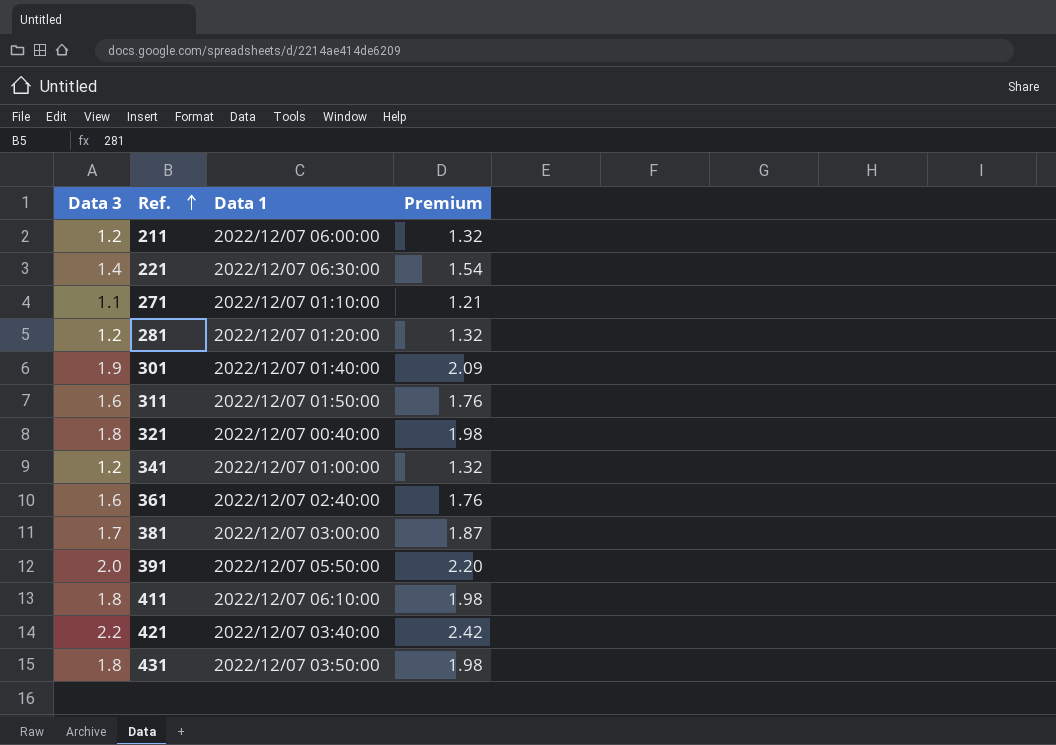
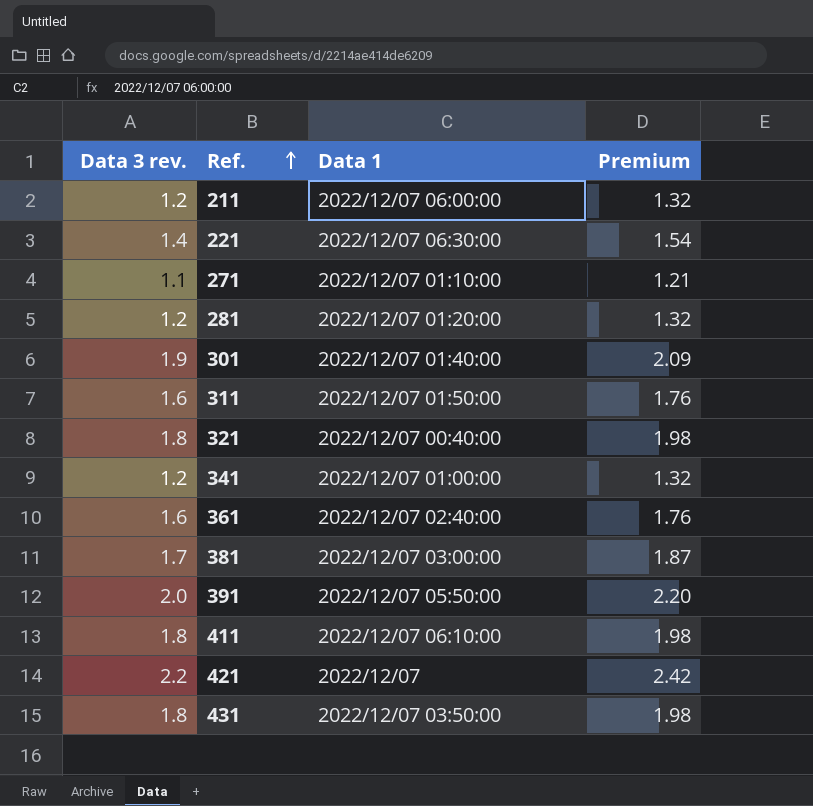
column name: Data 3 -> Data 3 rev.
421 | Data 1: 2022/12/07 03:40:00 -> 2022/12/07

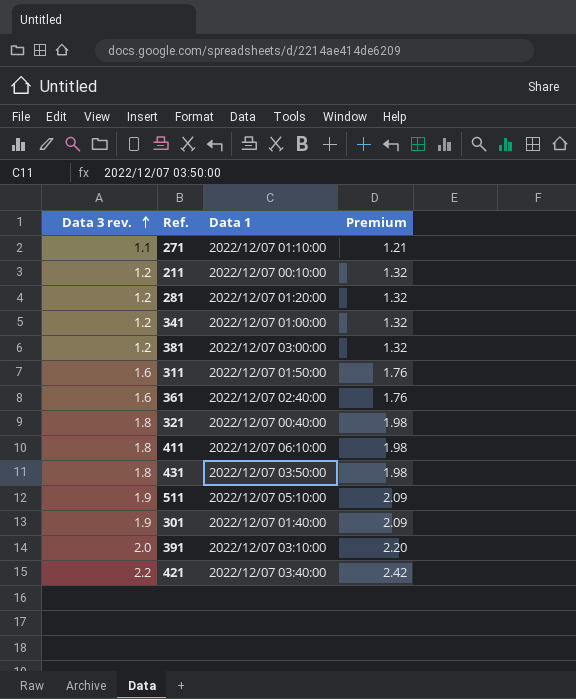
row order: Ref. ascending -> Data 3 rev. ascending
row 221: 1.4 | 2022/12/07 06:30:00 | 1.54 -> none
211 | Data 1: 2022/12/07 06:00:00 -> 2022/12/07 00:10:00
381 | Data 3 rev.: 1.7 -> 1.2
381 | Premium: 1.87 -> 1.32
row 511: none -> 1.9 | 2022/12/07 05:10:00 | 2.09
391 | Data 1: 2022/12/07 05:50:00 -> 2022/12/07 03:10:00
421 | Data 1: 2022/12/07 -> 2022/12/07 03:40:00

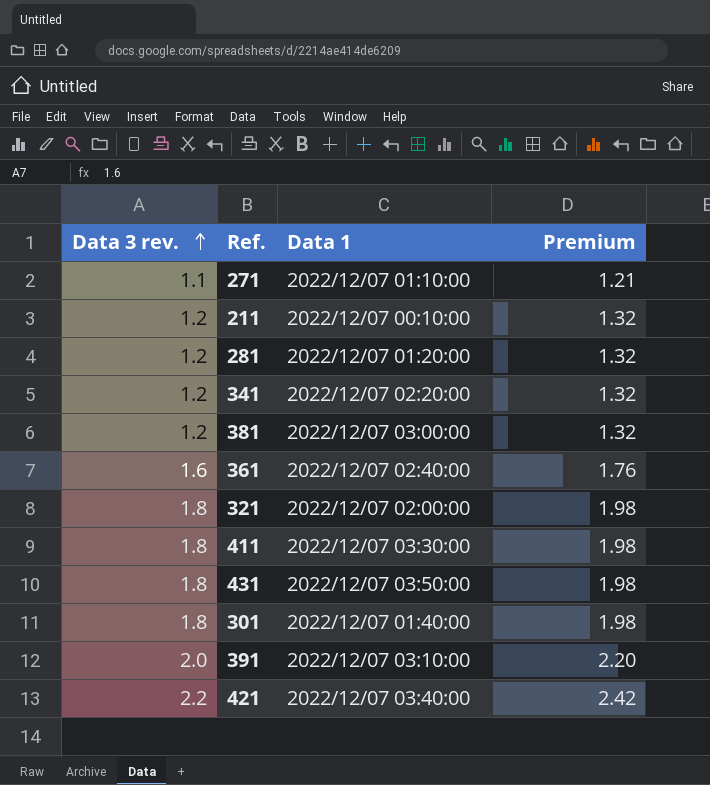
row 311: 1.6 | 2022/12/07 01:50:00 | 1.76 -> none
row 511: 1.9 | 2022/12/07 05:10:00 | 2.09 -> none
341 | Data 1: 2022/12/07 01:00:00 -> 2022/12/07 02:20:00
321 | Data 1: 2022/12/07 00:40:00 -> 2022/12/07 02:00:00
411 | Data 1: 2022/12/07 06:10:00 -> 2022/12/07 03:30:00
301 | Data 3 rev.: 1.9 -> 1.8
301 | Premium: 2.09 -> 1.98

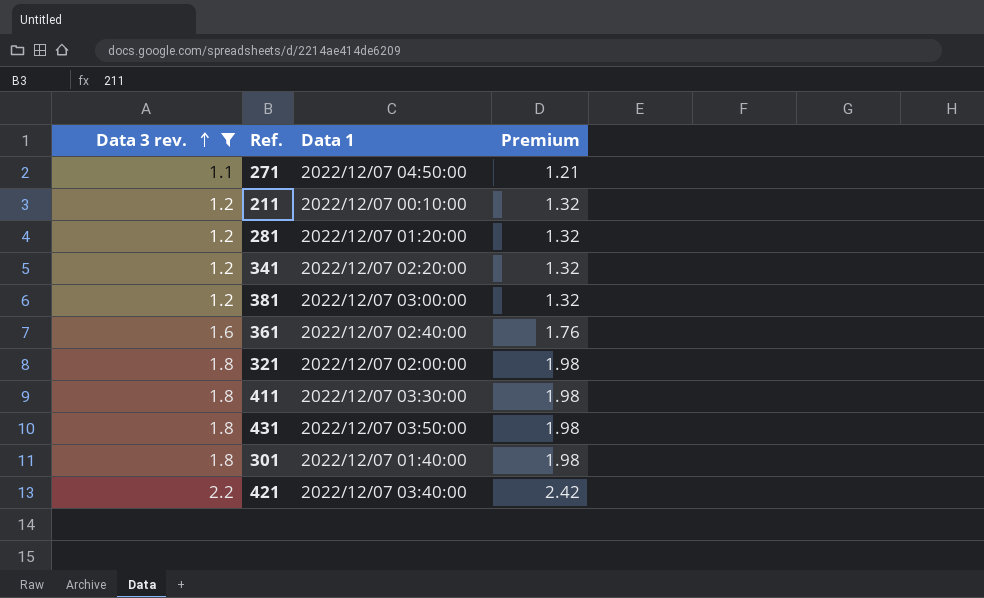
filter: none -> Data 3 rev. != 2.0
271 | Data 1: 2022/12/07 01:10:00 -> 2022/12/07 04:50:00

